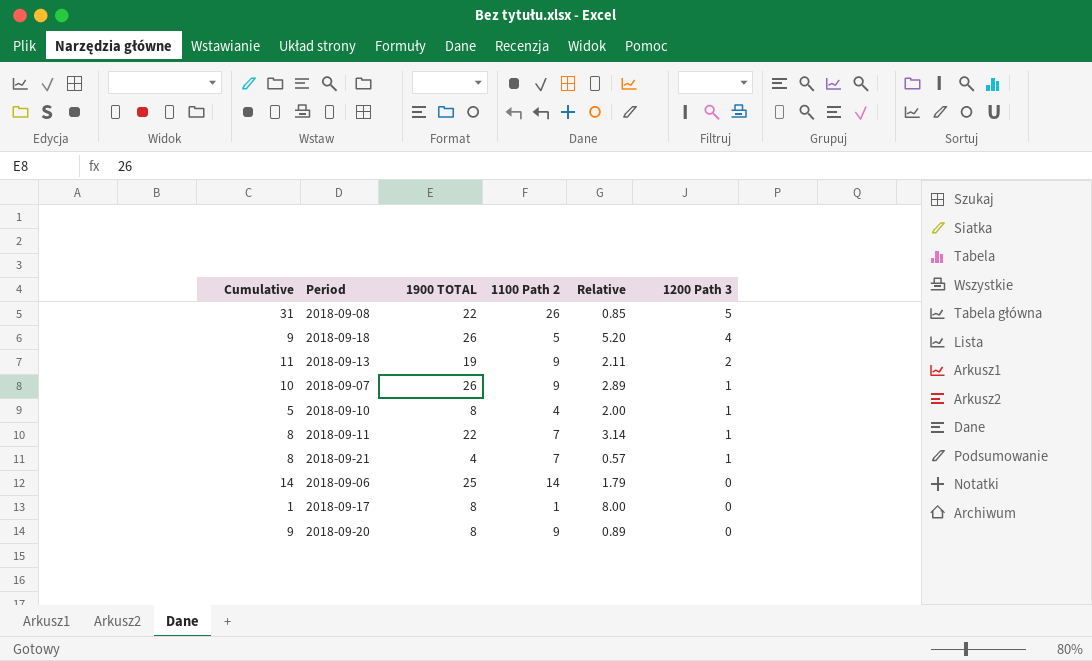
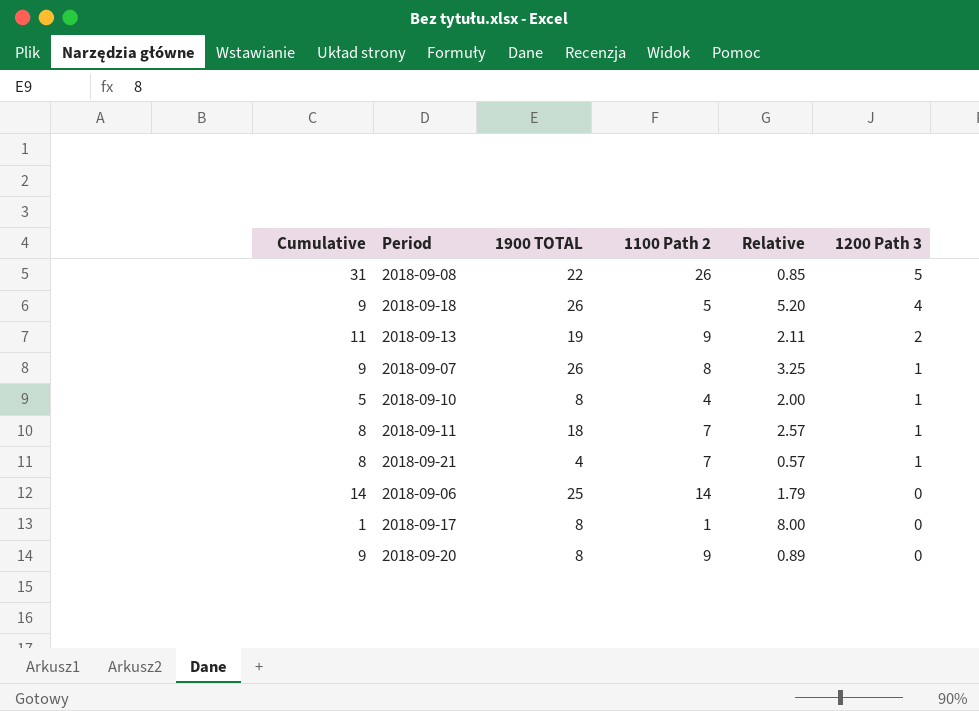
2018-09-07 | Cumulative: 10 -> 9
2018-09-07 | 1100 Path 2: 9 -> 8
2018-09-07 | Relative: 2.89 -> 3.25
2018-09-11 | 1900 TOTAL: 22 -> 18
2018-09-11 | Relative: 3.14 -> 2.57

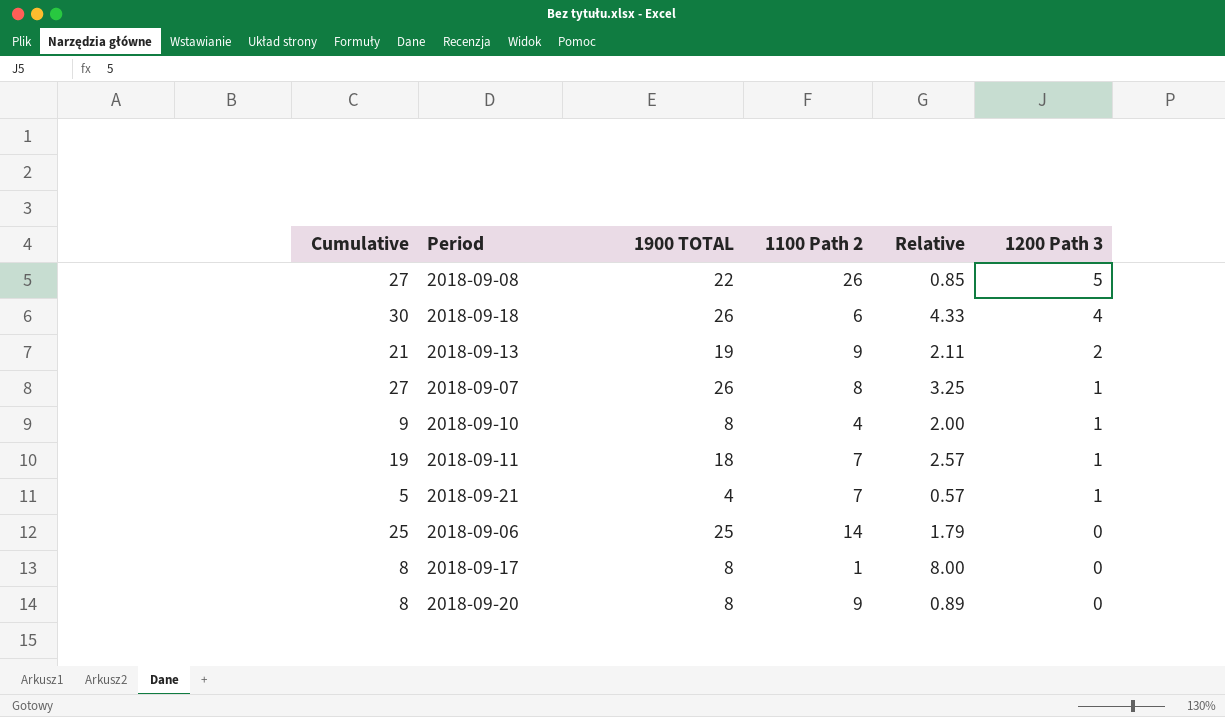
column Cumulative | formula: [1100 Path 2] + [1200 Path 3] -> [1900 TOTAL] + [1200 Path 3]
2018-09-18 | 1100 Path 2: 5 -> 6
2018-09-18 | Relative: 5.20 -> 4.33

